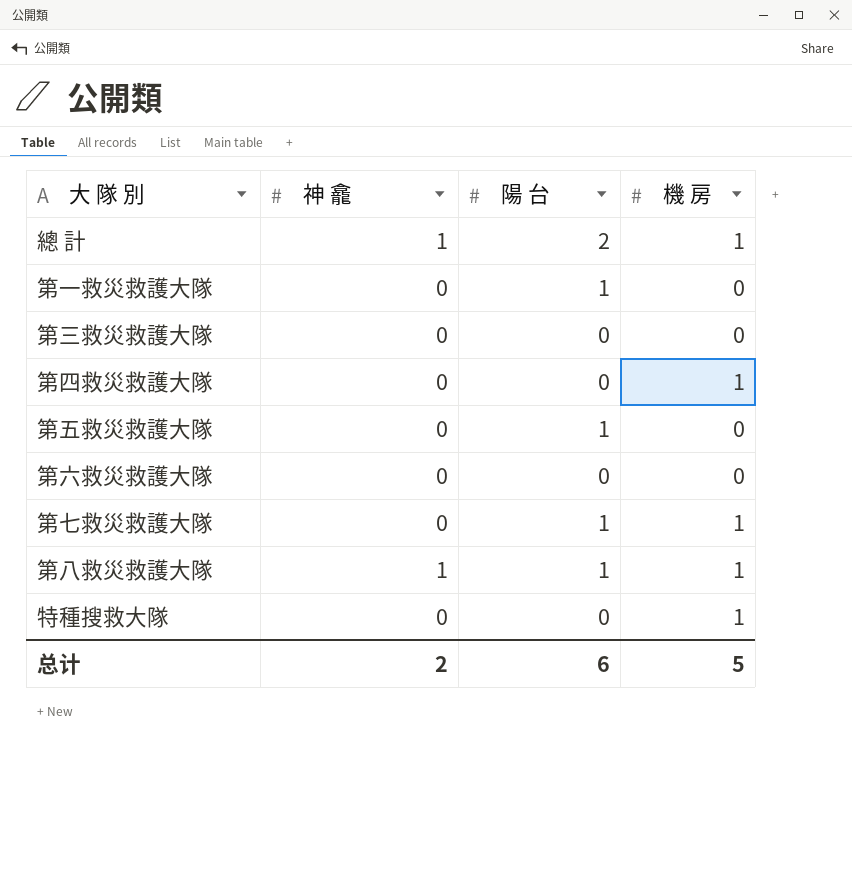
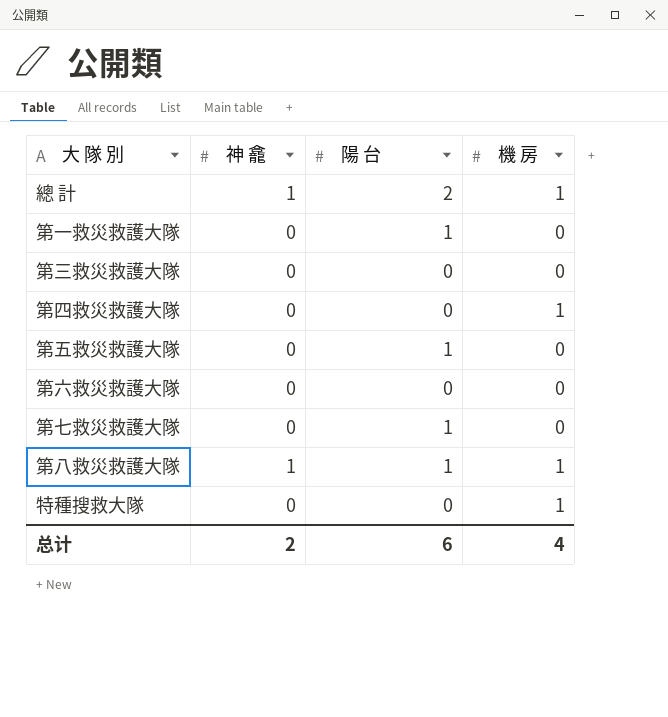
第七救災救護大隊 | 機 房: 1 -> 0
总计 | 機 房: 5 -> 4

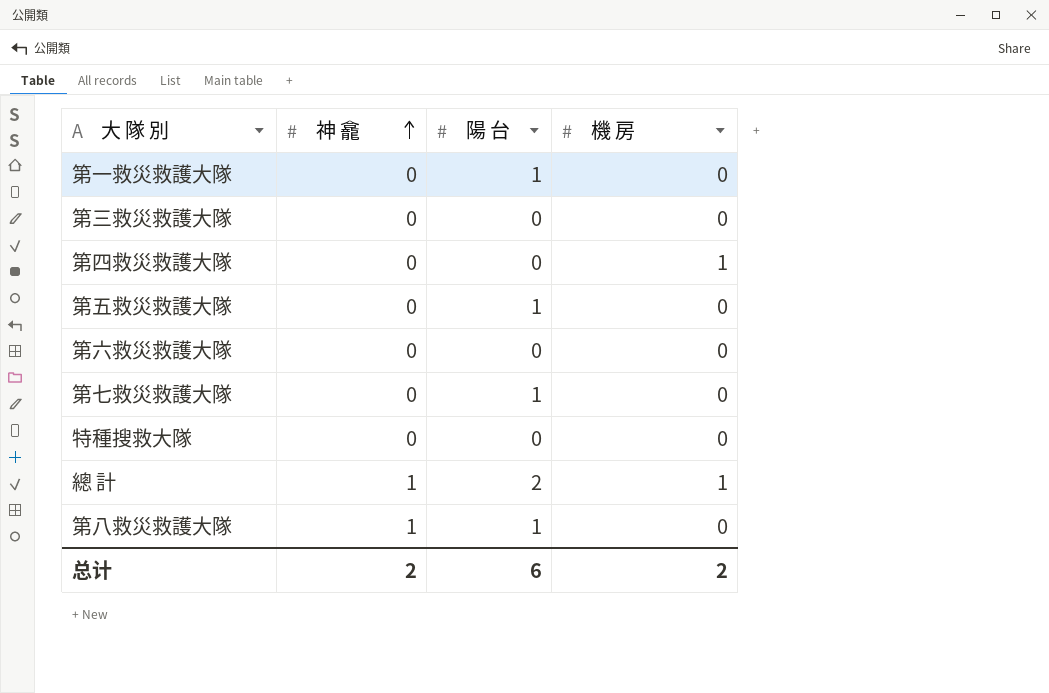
row order: none -> 神 龕 ascending
特種搜救大隊 | 機 房: 1 -> 0
第八救災救護大隊 | 機 房: 1 -> 0
总计 | 機 房: 4 -> 2

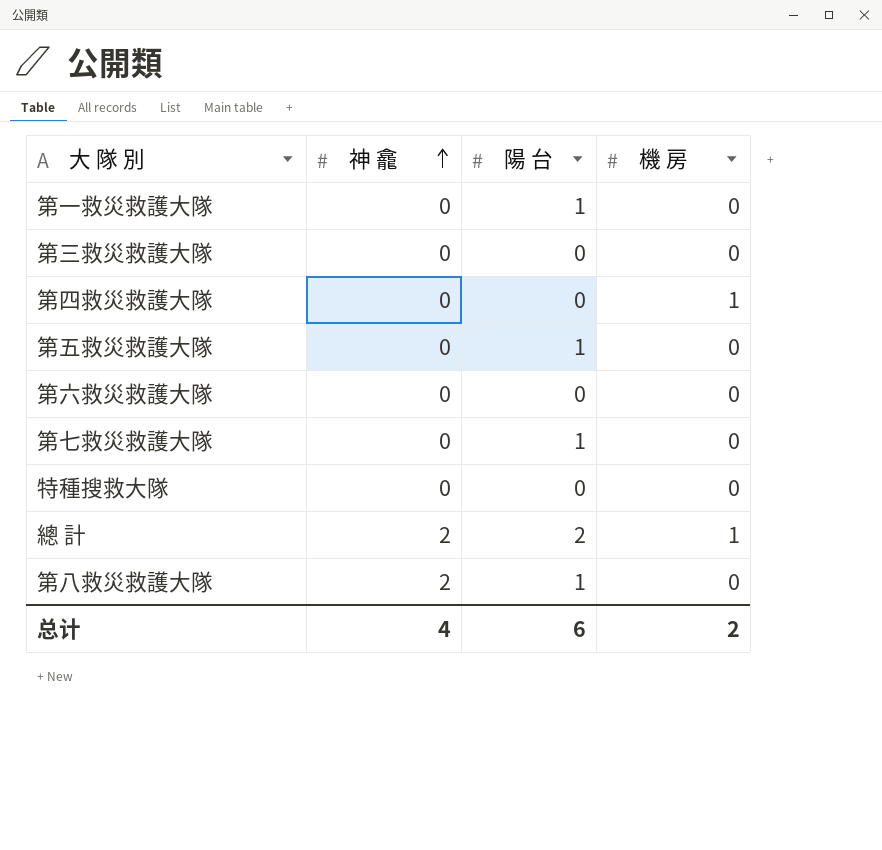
總 計 | 神 龕: 1 -> 2
第八救災救護大隊 | 神 龕: 1 -> 2
总计 | 神 龕: 2 -> 4

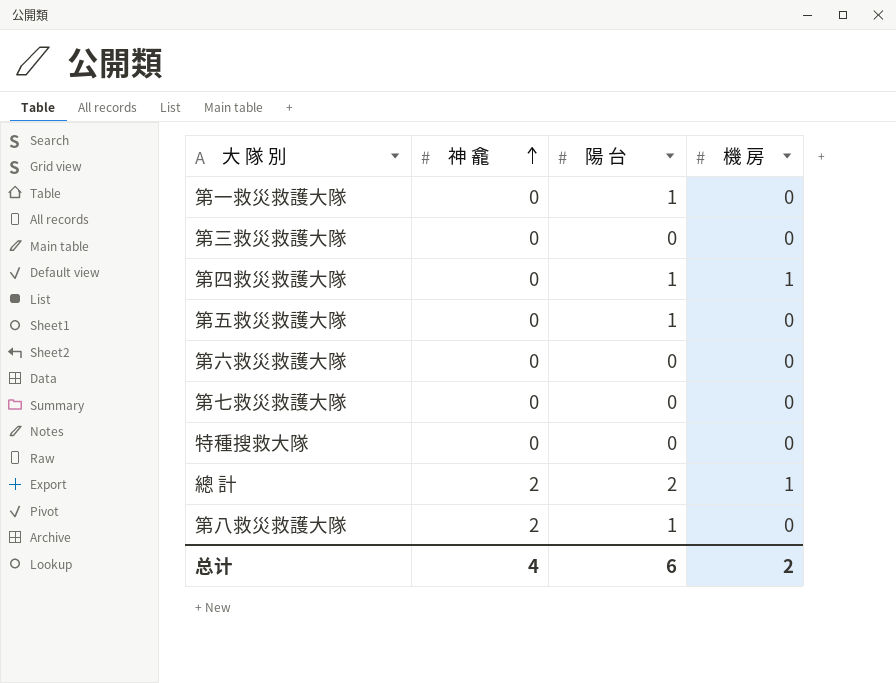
第四救災救護大隊 | 陽 台: 0 -> 1
第七救災救護大隊 | 陽 台: 1 -> 0

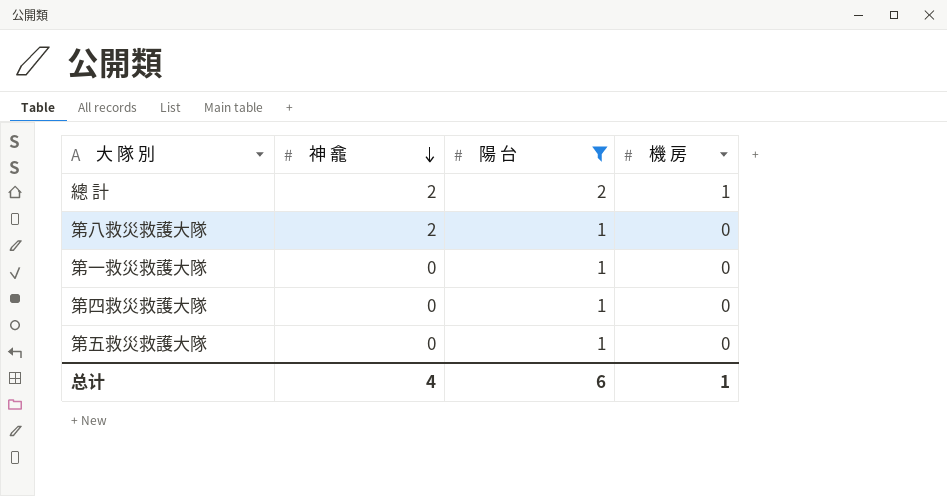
filter: none -> 陽 台 != 0
row order: 神 龕 ascending -> 神 龕 descending
第四救災救護大隊 | 機 房: 1 -> 0
总计 | 機 房: 2 -> 1

